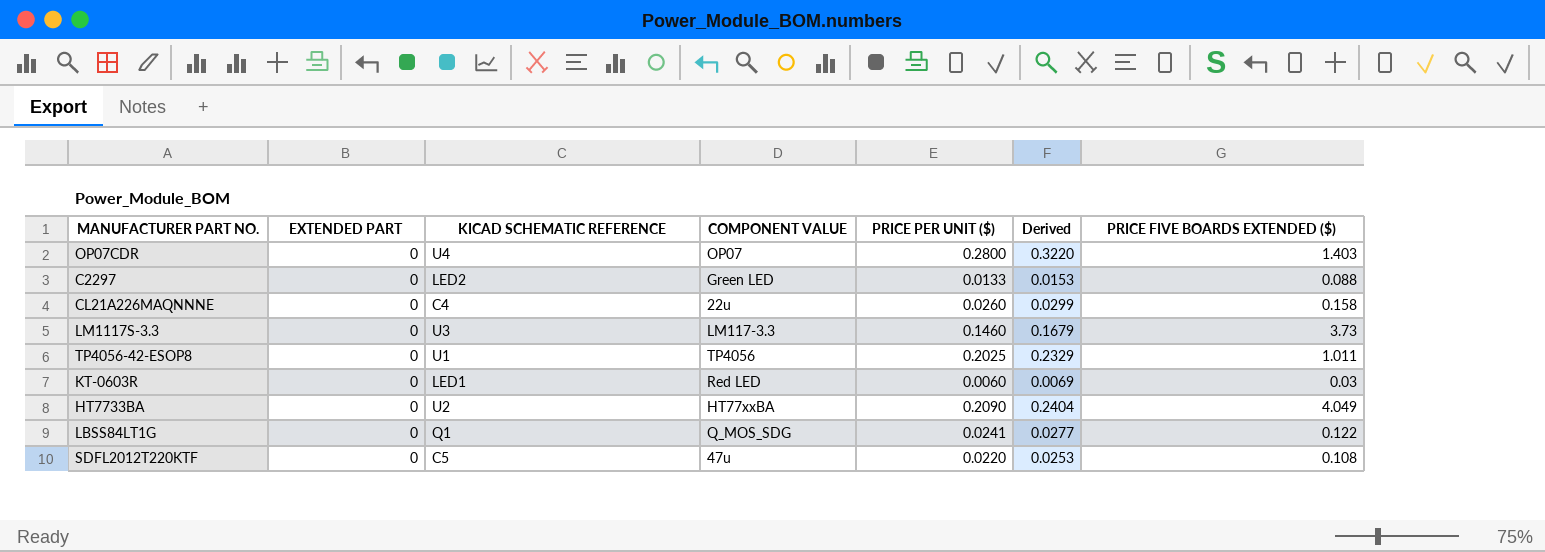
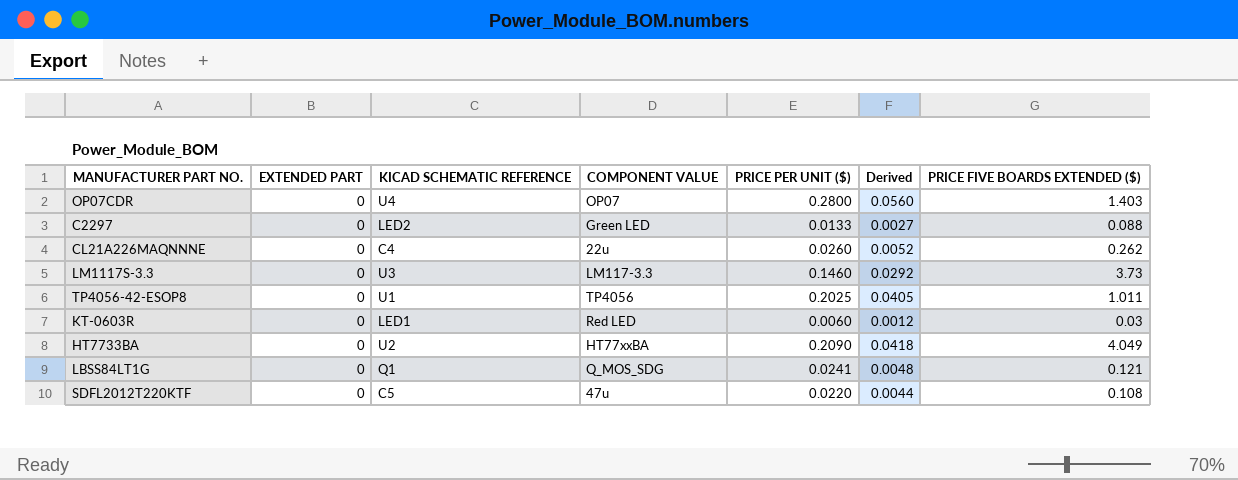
column Derived | formula: [PRICE PER UNIT ($)] * 1.15 -> [PRICE PER UNIT ($)] * 0.2
CL21A226MAQNNNE | PRICE FIVE BOARDS EXTENDED ($): 0.158 -> 0.262
LBSS84LT1G | PRICE FIVE BOARDS EXTENDED ($): 0.122 -> 0.121

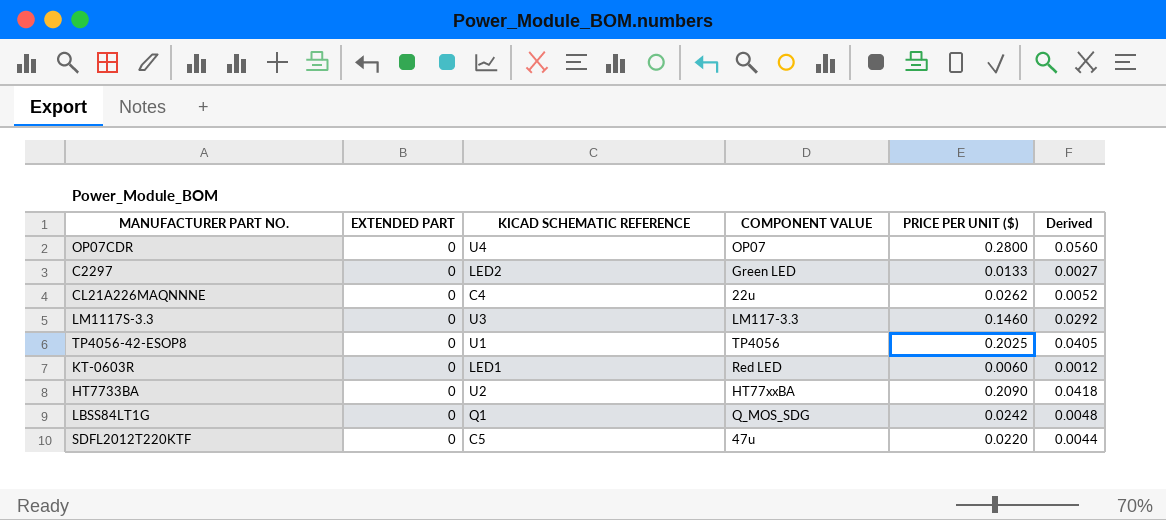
column PRICE FIVE BOARDS EXTENDED ($) | position: 7 -> none
CL21A226MAQNNNE | PRICE PER UNIT ($): 0.0260 -> 0.0262
LBSS84LT1G | PRICE PER UNIT ($): 0.0241 -> 0.0242

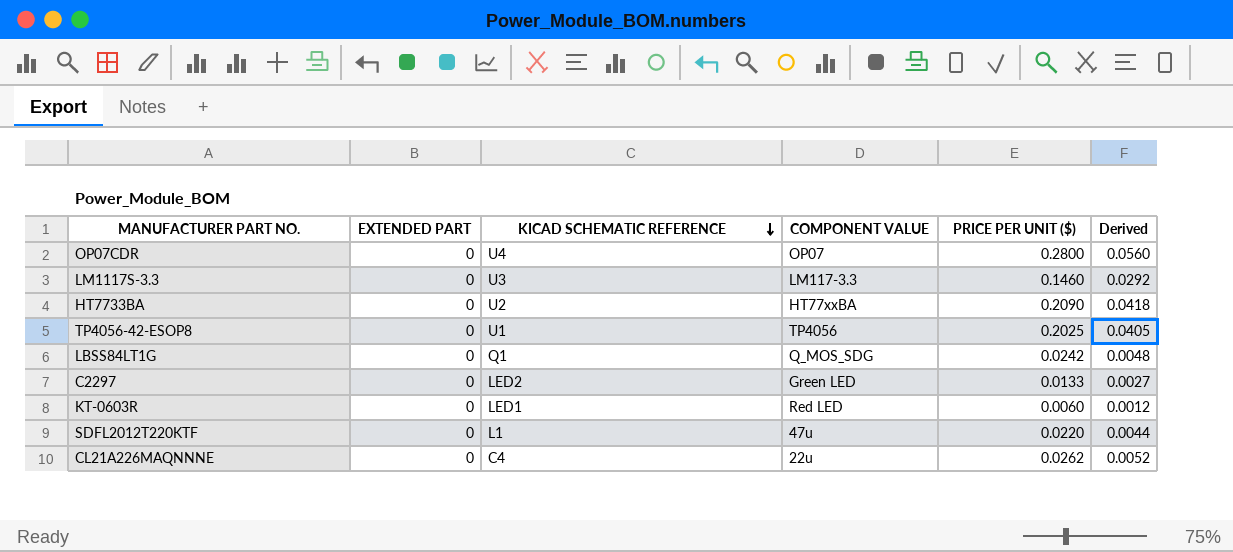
row order: none -> KICAD SCHEMATIC REFERENCE descending
SDFL2012T220KTF | KICAD SCHEMATIC REFERENCE: C5 -> L1

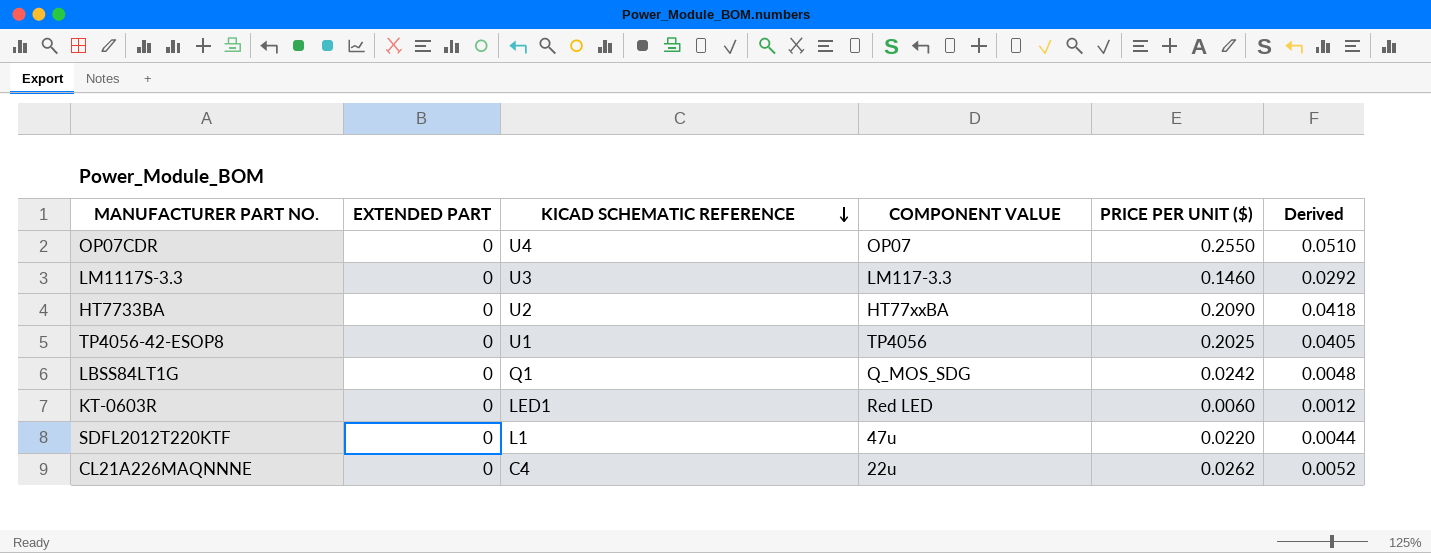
row C2297: 0 | LED2 | Green LED | 0.0133 | 0.0027 -> none
OP07CDR | PRICE PER UNIT ($): 0.2800 -> 0.2550
OP07CDR | Derived: 0.0560 -> 0.0510

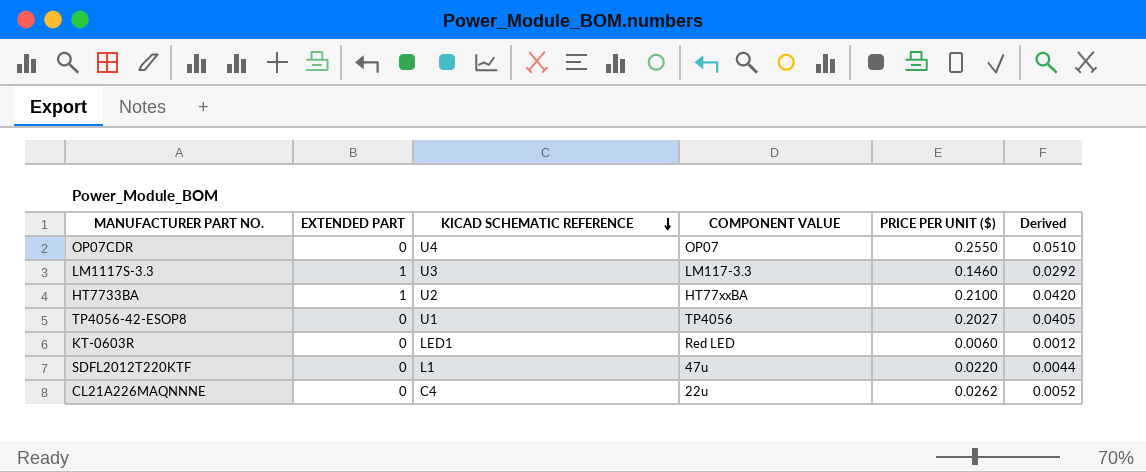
row LBSS84LT1G: 0 | Q1 | Q_MOS_SDG | 0.0242 | 0.0048 -> none
LM1117S-3.3 | EXTENDED PART: 0 -> 1
HT7733BA | EXTENDED PART: 0 -> 1
HT7733BA | PRICE PER UNIT ($): 0.2090 -> 0.2100
HT7733BA | Derived: 0.0418 -> 0.0420
TP4056-42-ESOP8 | PRICE PER UNIT ($): 0.2025 -> 0.2027

